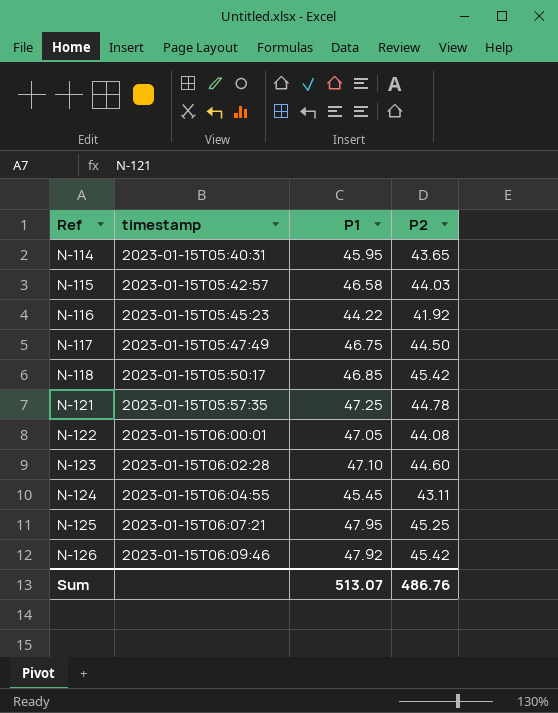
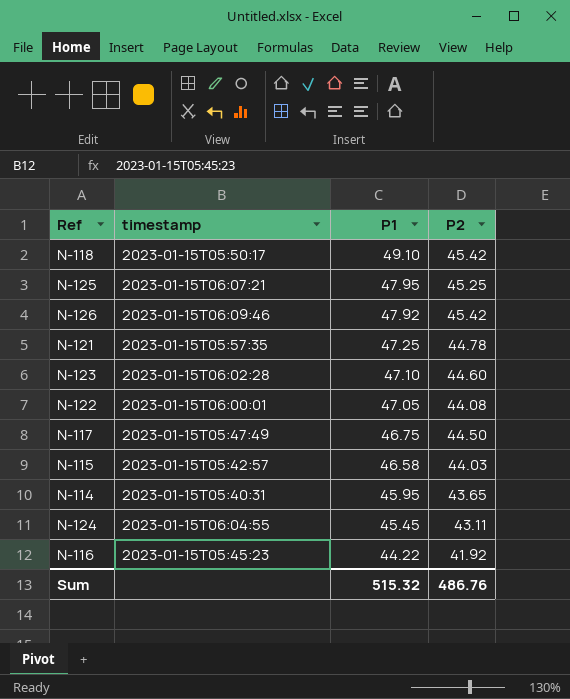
row order: Ref ascending -> P1 descending
N-118 | P1: 46.85 -> 49.10
Sum | P1: 513.07 -> 515.32

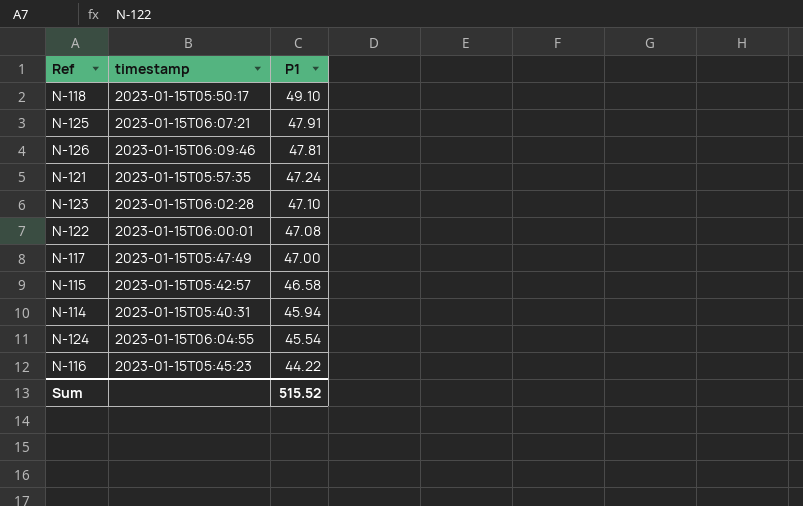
column P2 | position: 4 -> none
N-125 | P1: 47.95 -> 47.91
N-126 | P1: 47.92 -> 47.81
N-121 | P1: 47.25 -> 47.24
N-122 | P1: 47.05 -> 47.08
N-117 | P1: 46.75 -> 47.00
N-114 | P1: 45.95 -> 45.94
N-124 | P1: 45.45 -> 45.54
Sum | P1: 515.32 -> 515.52

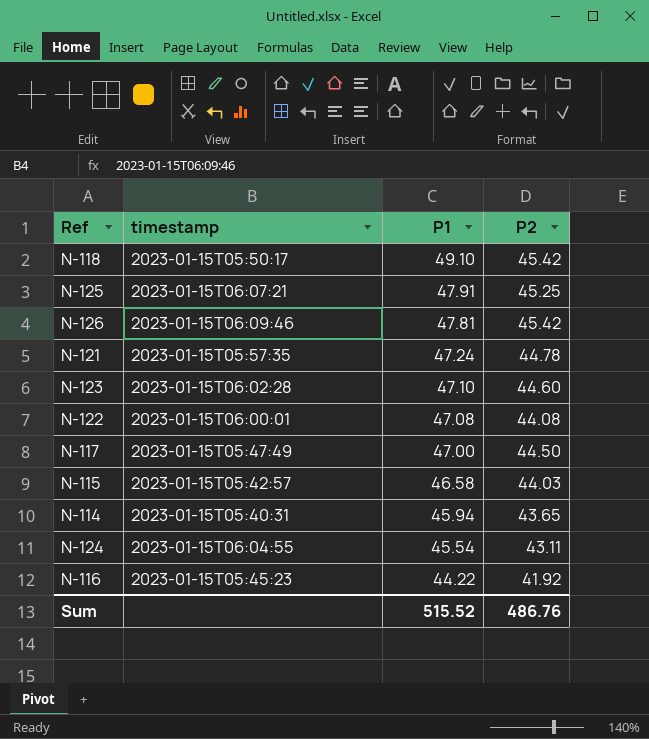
column P2 | position: none -> 4

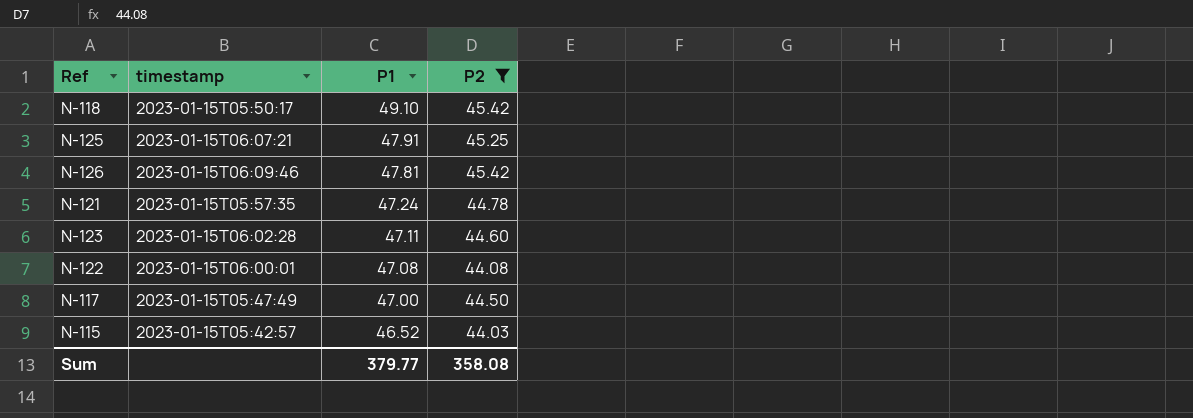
filter: none -> P2 >= 44.03
N-123 | P1: 47.10 -> 47.11
N-115 | P1: 46.58 -> 46.52
Sum | P1: 515.52 -> 379.77
Sum | P2: 486.76 -> 358.08

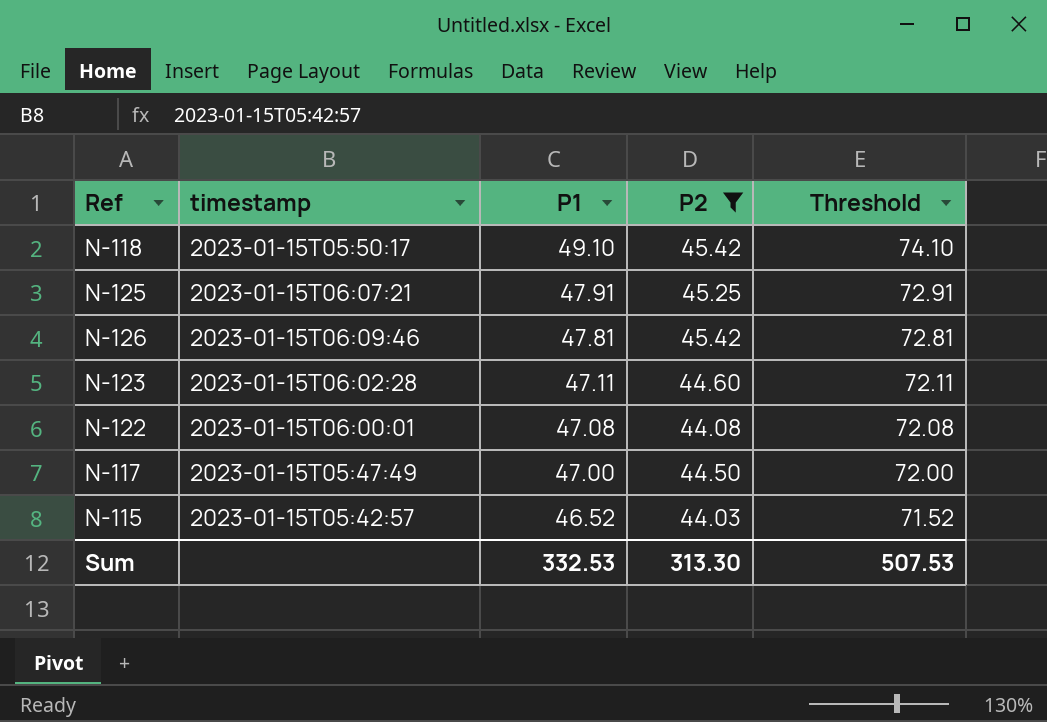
column Threshold | formula: none -> [P1] + 25
row N-121: 2023-01-15T05:57:35 | 47.24 | 44.78 -> none
Sum | P1: 379.77 -> 332.53
Sum | P2: 358.08 -> 313.30

